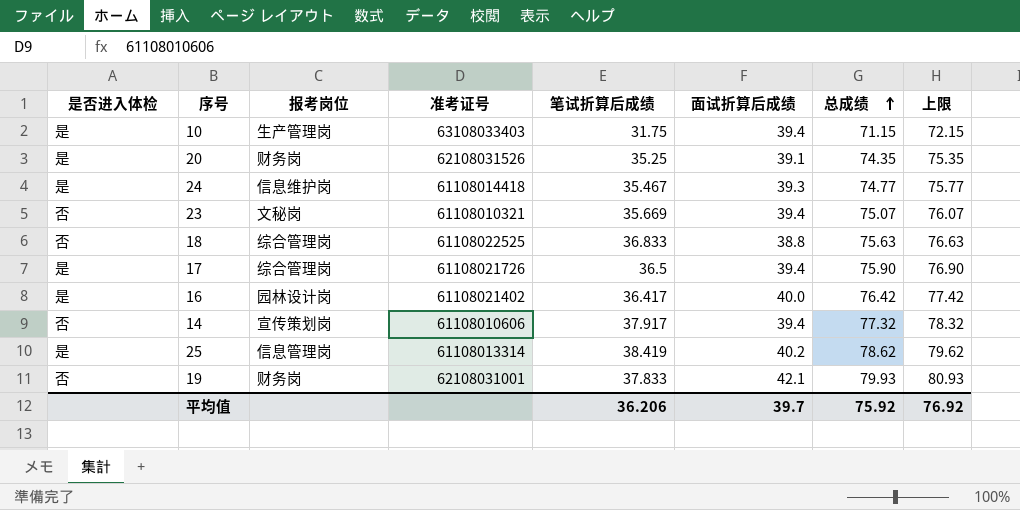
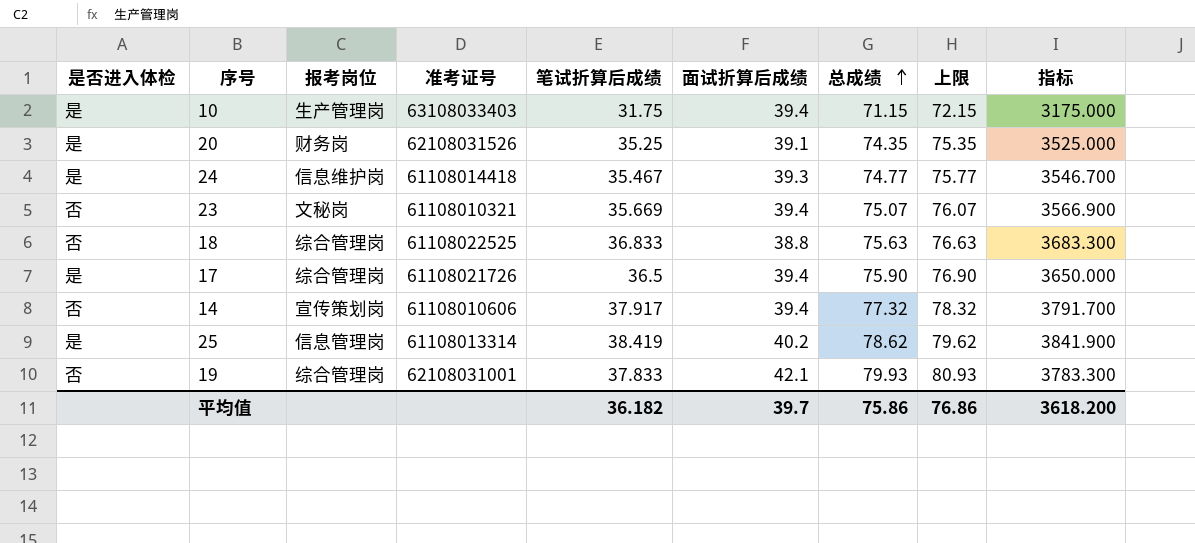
column 指标 | formula: none -> [笔试折算后成绩] * 100
row 16: 是 | 园林设计岗 | 61108021402 | 36.417 | 40.0 | 76.42 | 77.42 -> none
19 | 报考岗位: 财务岗 -> 综合管理岗
平均值 | 笔试折算后成绩: 36.206 -> 36.182
平均值 | 总成绩: 75.92 -> 75.86
平均值 | 上限: 76.92 -> 76.86

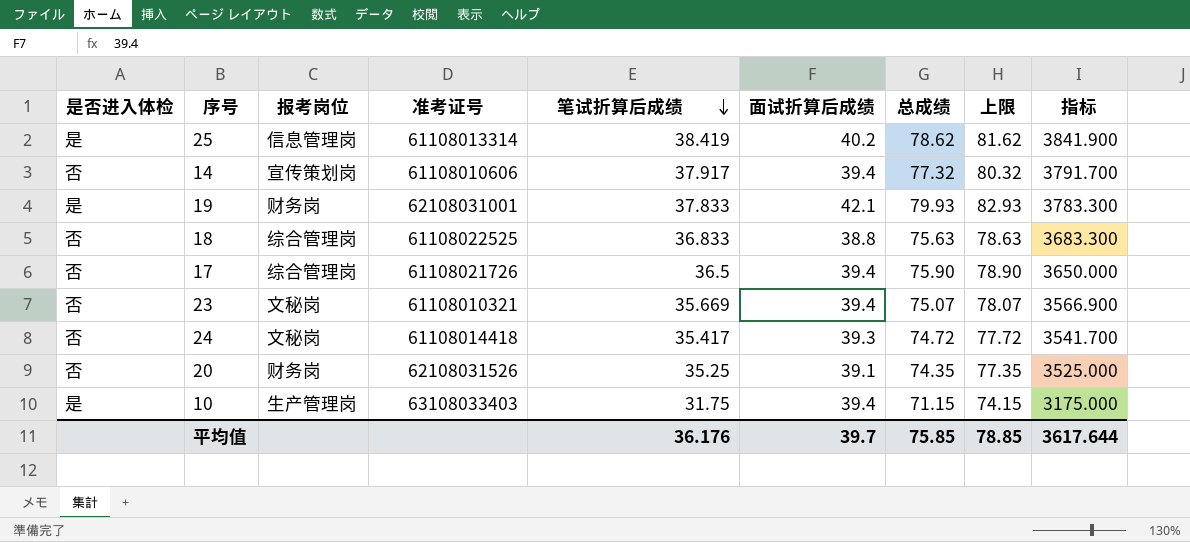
row order: 总成绩 ascending -> 笔试折算后成绩 descending
column 上限 | formula: [总成绩] + 1 -> [总成绩] + 3
19 | 是否进入体检: 否 -> 是
19 | 报考岗位: 综合管理岗 -> 财务岗
17 | 是否进入体检: 是 -> 否
24 | 是否进入体检: 是 -> 否
24 | 报考岗位: 信息维护岗 -> 文秘岗
24 | 笔试折算后成绩: 35.467 -> 35.417
24 | 总成绩: 74.77 -> 74.72
24 | 指标: 3546.700 -> 3541.700
20 | 是否进入体检: 是 -> 否
平均值 | 笔试折算后成绩: 36.182 -> 36.176
平均值 | 总成绩: 75.86 -> 75.85
平均值 | 上限: 76.86 -> 78.85
平均值 | 指标: 3618.200 -> 3617.644

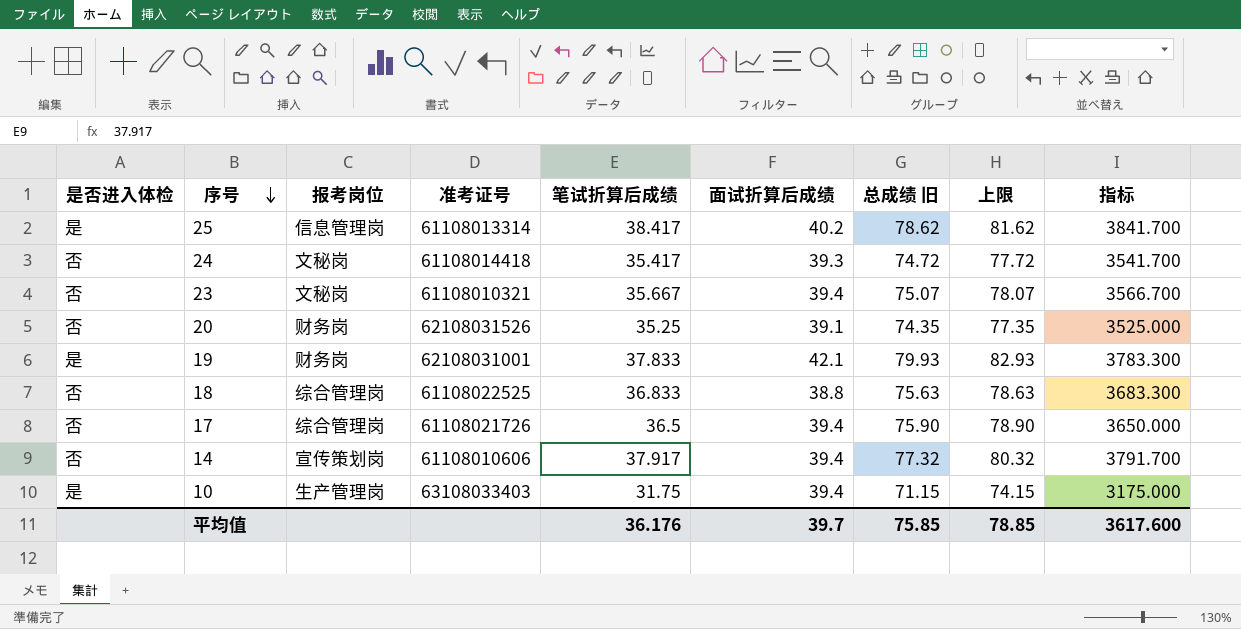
row order: 笔试折算后成绩 descending -> 序号 descending
column name: 总成绩 -> 总成绩 旧
25 | 笔试折算后成绩: 38.419 -> 38.417
25 | 指标: 3841.900 -> 3841.700
23 | 笔试折算后成绩: 35.669 -> 35.667
23 | 指标: 3566.900 -> 3566.700
平均值 | 指标: 3617.644 -> 3617.600

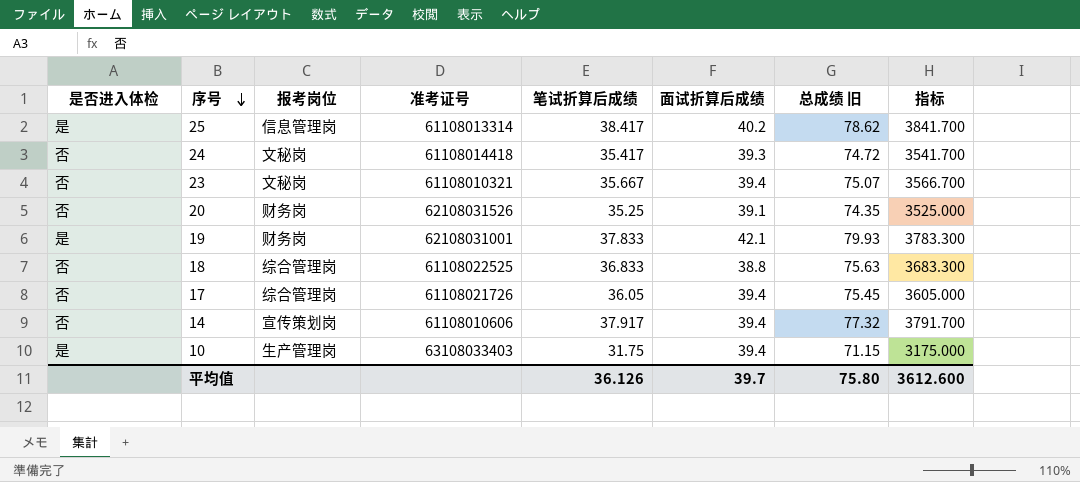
column 上限 | formula: [总成绩 旧] + 3 -> none
17 | 笔试折算后成绩: 36.5 -> 36.05
17 | 总成绩 旧: 75.90 -> 75.45
17 | 指标: 3650.000 -> 3605.000
平均值 | 笔试折算后成绩: 36.176 -> 36.126
平均值 | 总成绩 旧: 75.85 -> 75.80
平均值 | 指标: 3617.600 -> 3612.600

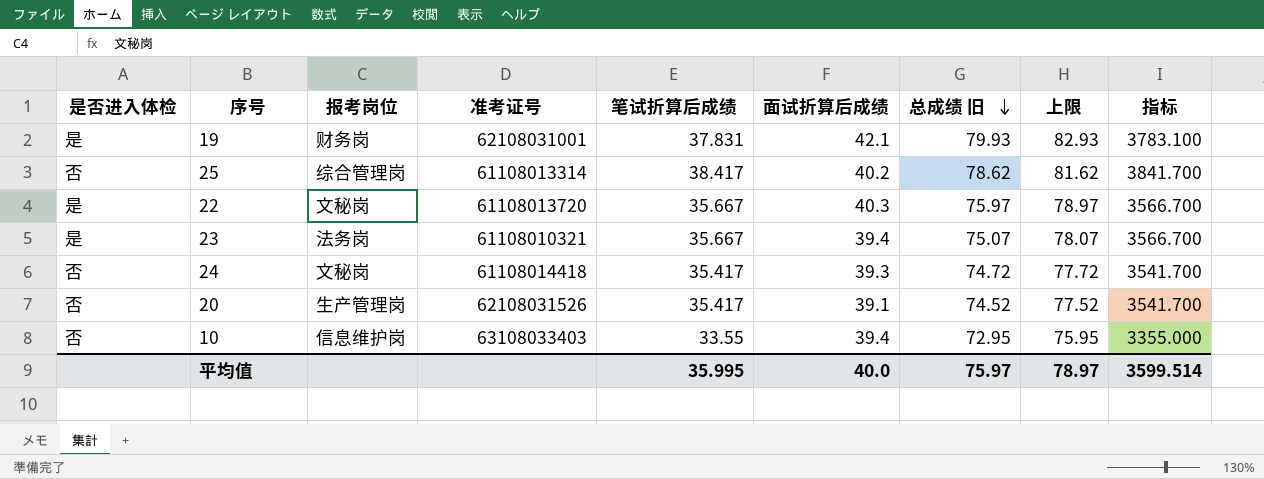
row order: 序号 descending -> 总成绩 旧 descending
column 上限 | formula: none -> [总成绩 旧] + 3
row 18: 否 | 综合管理岗 | 61108022525 | 36.833 | 38.8 | 75.63 | 3683.300 -> none
row 17: 否 | 综合管理岗 | 61108021726 | 36.05 | 39.4 | 75.45 | 3605.000 -> none
row 14: 否 | 宣传策划岗 | 61108010606 | 37.917 | 39.4 | 77.32 | 3791.700 -> none
19 | 笔试折算后成绩: 37.833 -> 37.831
19 | 指标: 3783.300 -> 3783.100
25 | 是否进入体检: 是 -> 否
25 | 报考岗位: 信息管理岗 -> 综合管理岗
row 22: none -> 是 | 文秘岗 | 61108013720 | 35.667 | 40.3 | 75.97 | 78.97 | 3566.700
23 | 是否进入体检: 否 -> 是
23 | 报考岗位: 文秘岗 -> 法务岗
20 | 报考岗位: 财务岗 -> 生产管理岗
20 | 笔试折算后成绩: 35.25 -> 35.417
20 | 总成绩 旧: 74.35 -> 74.52
20 | 指标: 3525.000 -> 3541.700
10 | 是否进入体检: 是 -> 否
10 | 报考岗位: 生产管理岗 -> 信息维护岗
10 | 笔试折算后成绩: 31.75 -> 33.55
10 | 总成绩 旧: 71.15 -> 72.95
10 | 指标: 3175.000 -> 3355.000
平均值 | 笔试折算后成绩: 36.126 -> 35.995
平均值 | 面试折算后成绩: 39.7 -> 40.0
平均值 | 总成绩 旧: 75.80 -> 75.97
平均值 | 指标: 3612.600 -> 3599.514

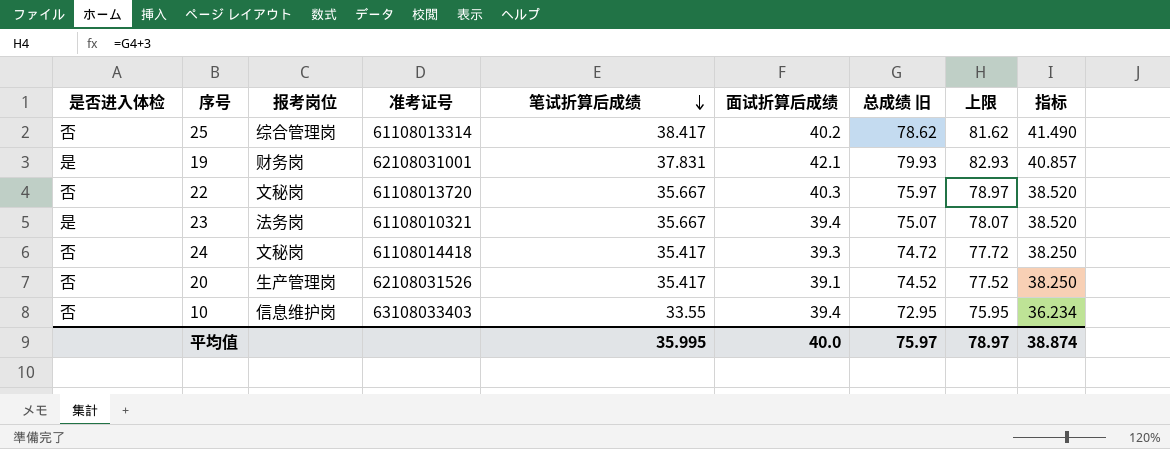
row order: 总成绩 旧 descending -> 笔试折算后成绩 descending
column 指标 | formula: [笔试折算后成绩] * 100 -> [笔试折算后成绩] * 1.08
22 | 是否进入体检: 是 -> 否
平均值 | 指标: 3599.514 -> 38.874

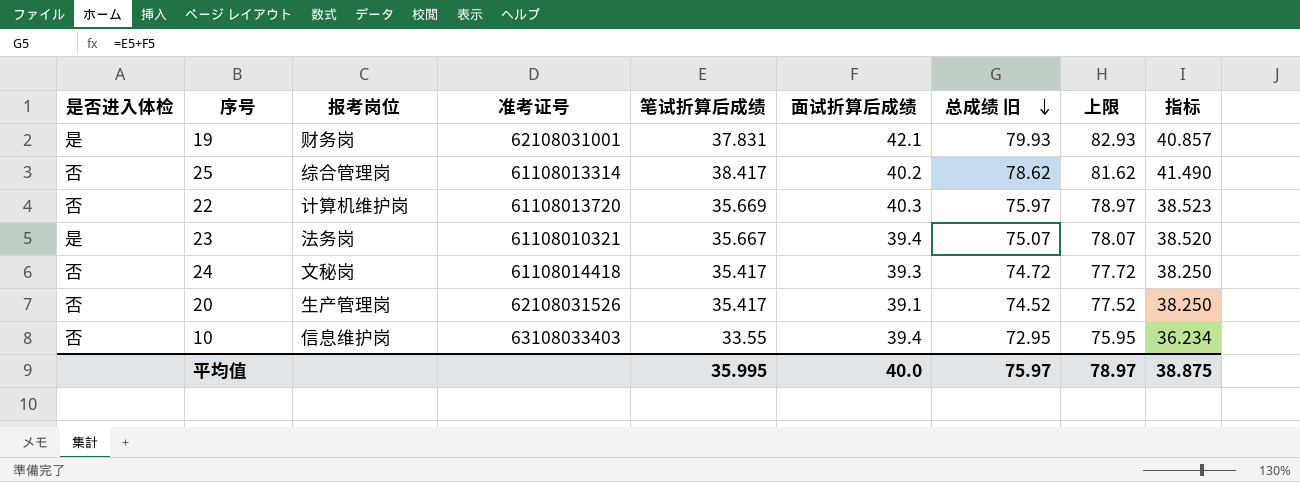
row order: 笔试折算后成绩 descending -> 总成绩 旧 descending
22 | 报考岗位: 文秘岗 -> 计算机维护岗
22 | 笔试折算后成绩: 35.667 -> 35.669
22 | 指标: 38.520 -> 38.523
平均值 | 指标: 38.874 -> 38.875

